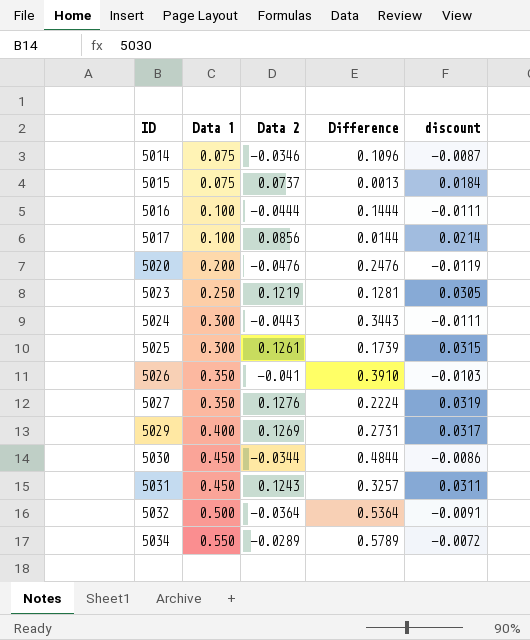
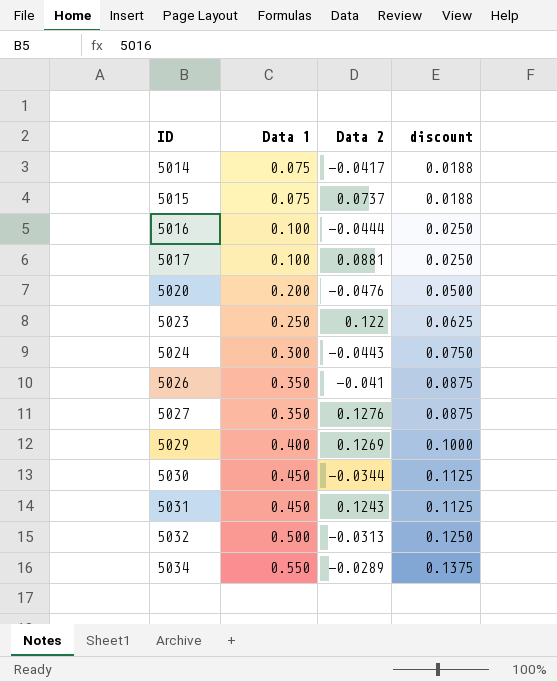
column Difference | formula: [Data 1] - [Data 2] -> none
column discount | formula: [Data 2] * 0.25 -> [Data 1] * 0.25
row 5025: 0.300 | 0.1261 | 0.1739 | 0.0315 -> none
5014 | Data 2: -0.0346 -> -0.0417
5017 | Data 2: 0.0856 -> 0.0881
5023 | Data 2: 0.1219 -> 0.122
5032 | Data 2: -0.0364 -> -0.0313

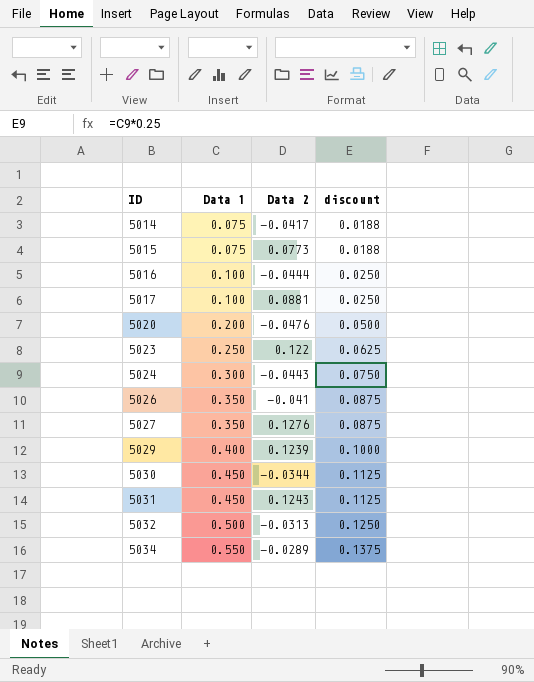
5015 | Data 2: 0.0737 -> 0.0773
5029 | Data 2: 0.1269 -> 0.1239

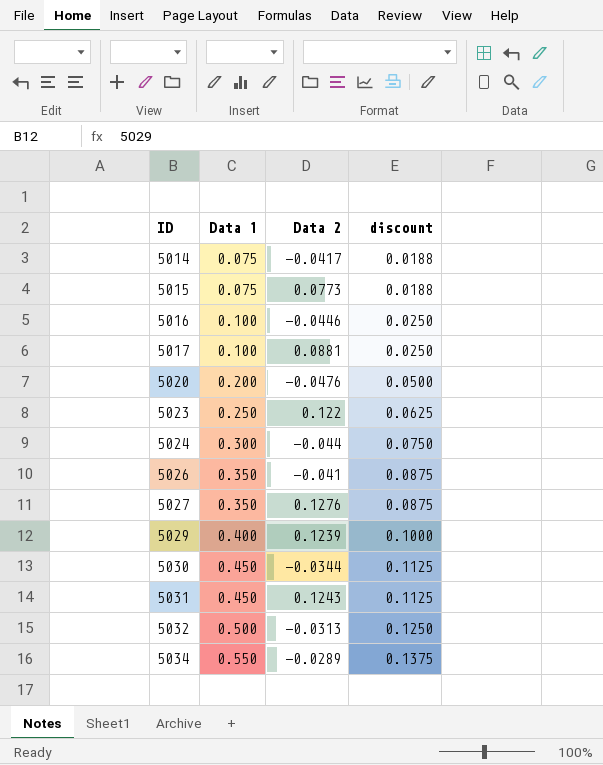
5016 | Data 2: -0.0444 -> -0.0446
5024 | Data 2: -0.0443 -> -0.044

